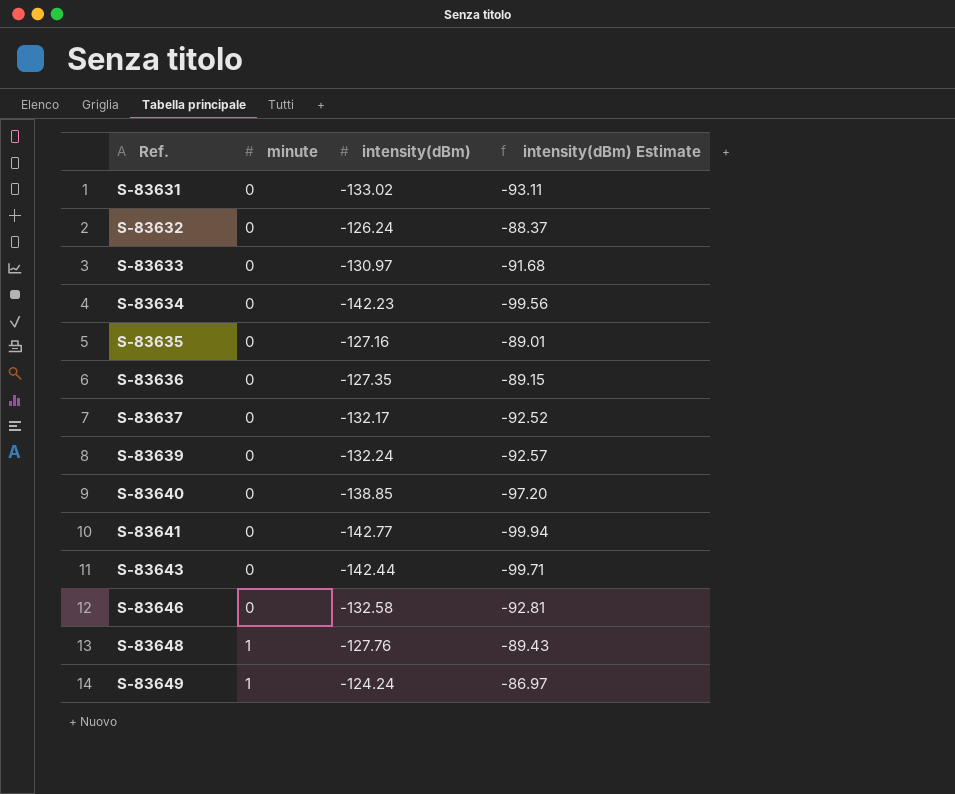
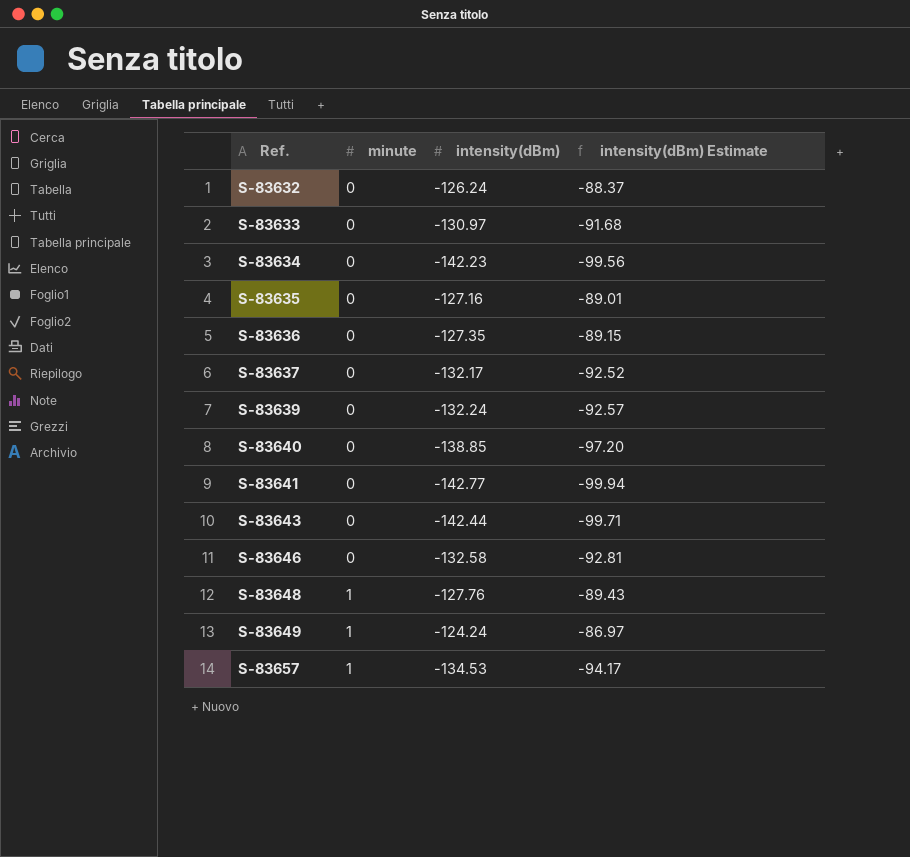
row S-83631: 0 | -133.02 | -93.11 -> none
row S-83657: none -> 1 | -134.53 | -94.17

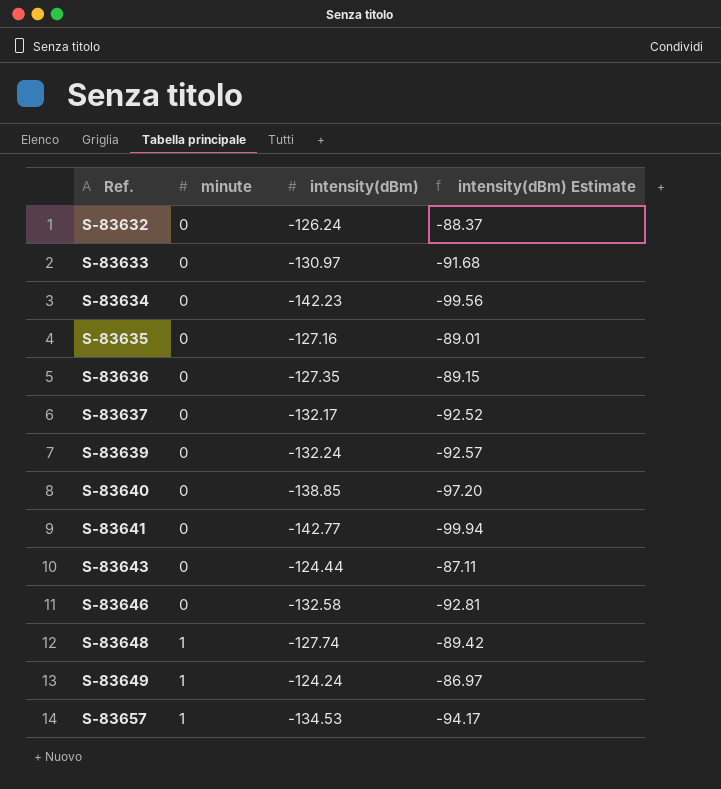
S-83643 | intensity(dBm): -142.44 -> -124.44
S-83643 | intensity(dBm) Estimate: -99.71 -> -87.11
S-83648 | intensity(dBm): -127.76 -> -127.74
S-83648 | intensity(dBm) Estimate: -89.43 -> -89.42

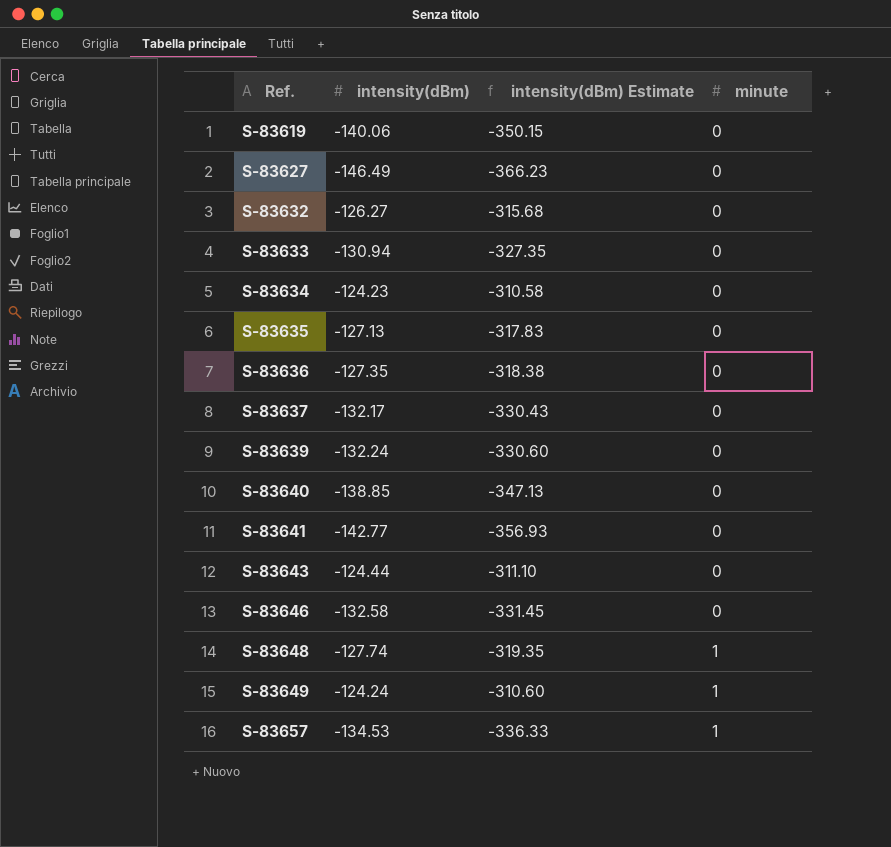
column intensity(dBm) Estimate | formula: [intensity(dBm)] * 0.7 -> [intensity(dBm)] * 2.5
column minute | position: 2 -> 4
row S-83619: none -> -140.06 | -350.15 | 0
row S-83627: none -> -146.49 | -366.23 | 0
S-83632 | intensity(dBm): -126.24 -> -126.27
S-83633 | intensity(dBm): -130.97 -> -130.94
S-83634 | intensity(dBm): -142.23 -> -124.23
S-83635 | intensity(dBm): -127.16 -> -127.13

